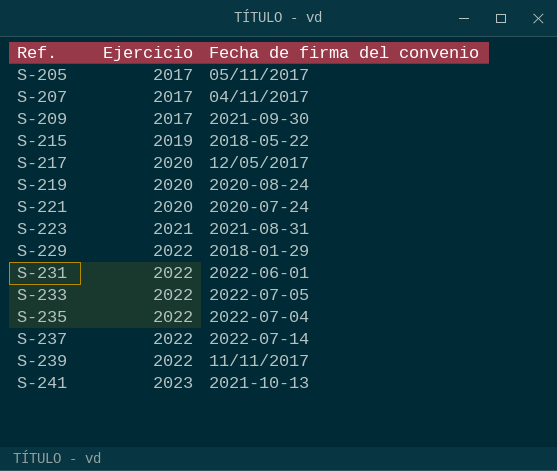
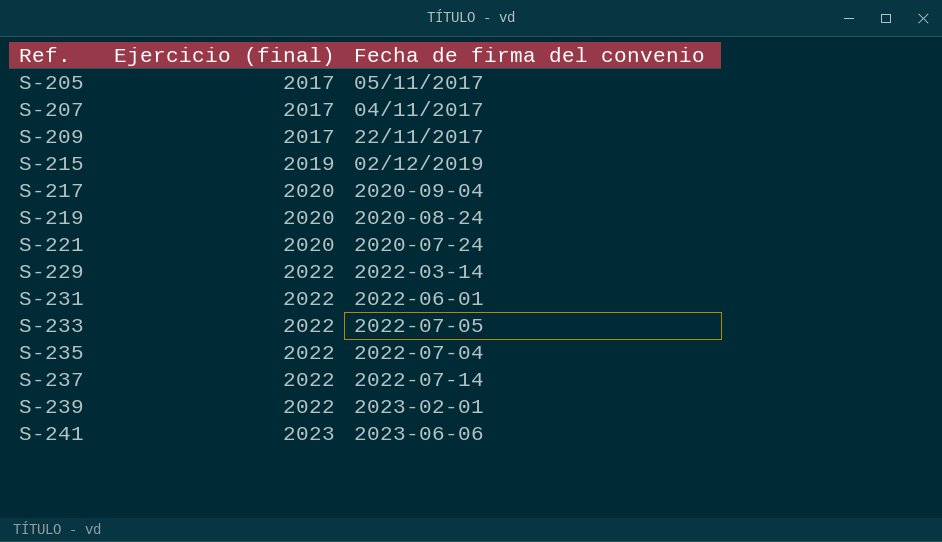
column name: Ejercicio -> Ejercicio (final)
row S-223: 2021 | 2021-08-31 -> none
S-209 | Fecha de firma del convenio: 2021-09-30 -> 22/11/2017
S-215 | Fecha de firma del convenio: 2018-05-22 -> 02/12/2019
S-217 | Fecha de firma del convenio: 12/05/2017 -> 2020-09-04
S-229 | Fecha de firma del convenio: 2018-01-29 -> 2022-03-14
S-239 | Fecha de firma del convenio: 11/11/2017 -> 2023-02-01
S-241 | Fecha de firma del convenio: 2021-10-13 -> 2023-06-06

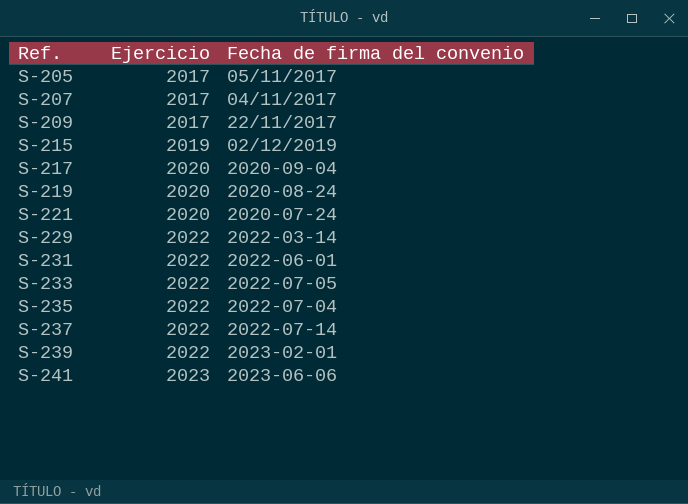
column name: Ejercicio (final) -> Ejercicio

